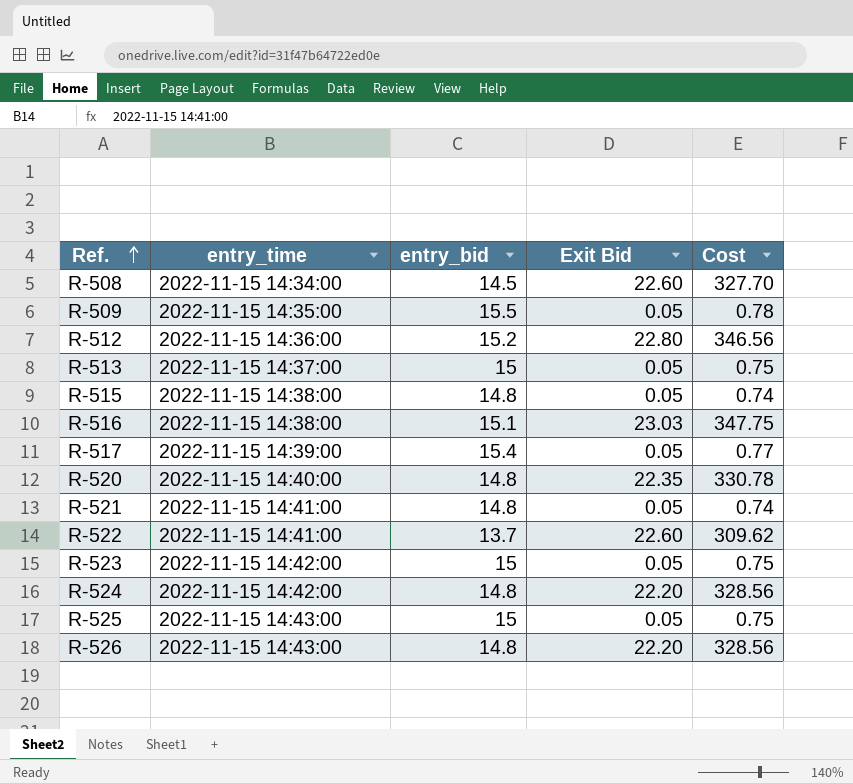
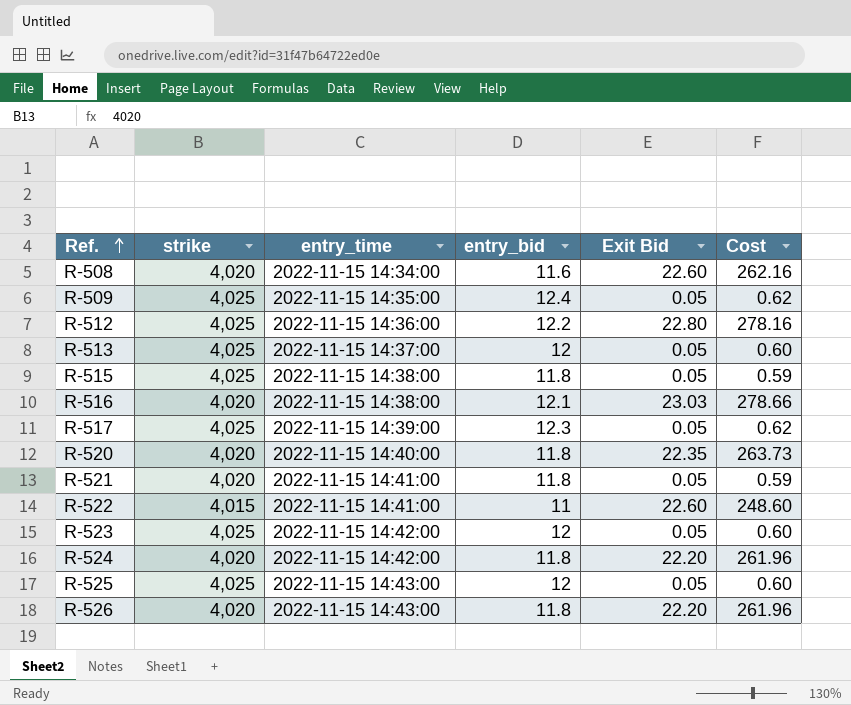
column strike | position: none -> 2
R-508 | entry_bid: 14.5 -> 11.6
R-508 | Cost: 327.70 -> 262.16
R-509 | entry_bid: 15.5 -> 12.4
R-509 | Cost: 0.78 -> 0.62
R-512 | entry_bid: 15.2 -> 12.2
R-512 | Cost: 346.56 -> 278.16
R-513 | entry_bid: 15 -> 12
R-513 | Cost: 0.75 -> 0.60
R-515 | entry_bid: 14.8 -> 11.8
R-515 | Cost: 0.74 -> 0.59
R-516 | entry_bid: 15.1 -> 12.1
R-516 | Cost: 347.75 -> 278.66
R-517 | entry_bid: 15.4 -> 12.3
R-517 | Cost: 0.77 -> 0.62
R-520 | entry_bid: 14.8 -> 11.8
R-520 | Cost: 330.78 -> 263.73
R-521 | entry_bid: 14.8 -> 11.8
R-521 | Cost: 0.74 -> 0.59
R-522 | entry_bid: 13.7 -> 11
R-522 | Cost: 309.62 -> 248.60
R-523 | entry_bid: 15 -> 12
R-523 | Cost: 0.75 -> 0.60
R-524 | entry_bid: 14.8 -> 11.8
R-524 | Cost: 328.56 -> 261.96
R-525 | entry_bid: 15 -> 12
R-525 | Cost: 0.75 -> 0.60
R-526 | entry_bid: 14.8 -> 11.8
R-526 | Cost: 328.56 -> 261.96

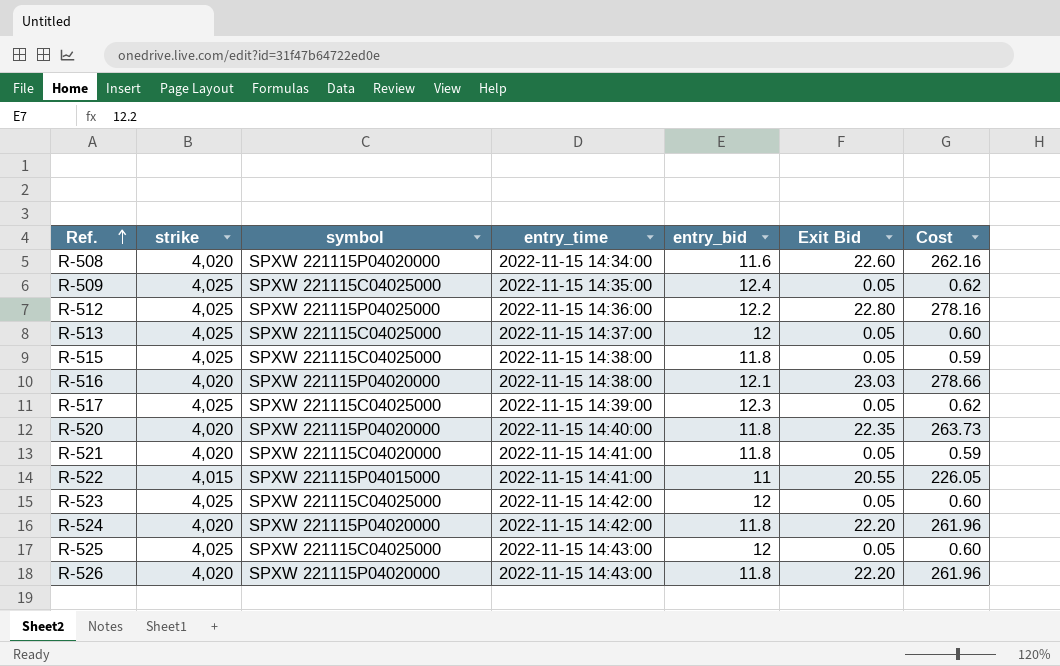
column symbol | position: none -> 3
R-522 | Exit Bid: 22.60 -> 20.55
R-522 | Cost: 248.60 -> 226.05

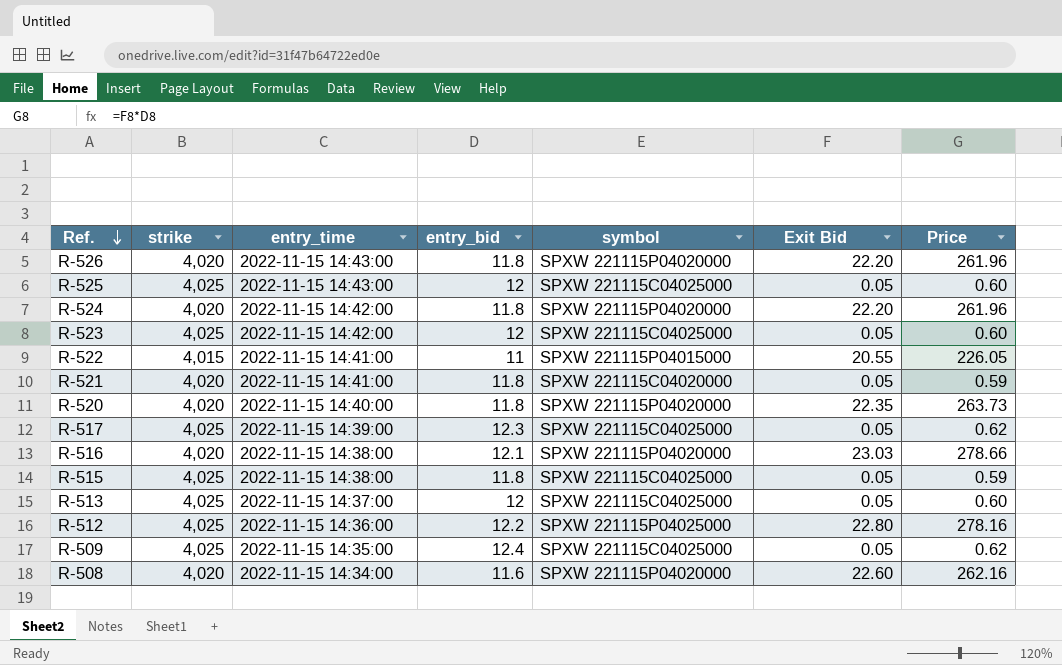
row order: Ref. ascending -> Ref. descending
column symbol | position: 3 -> 5
column name: Cost -> Price

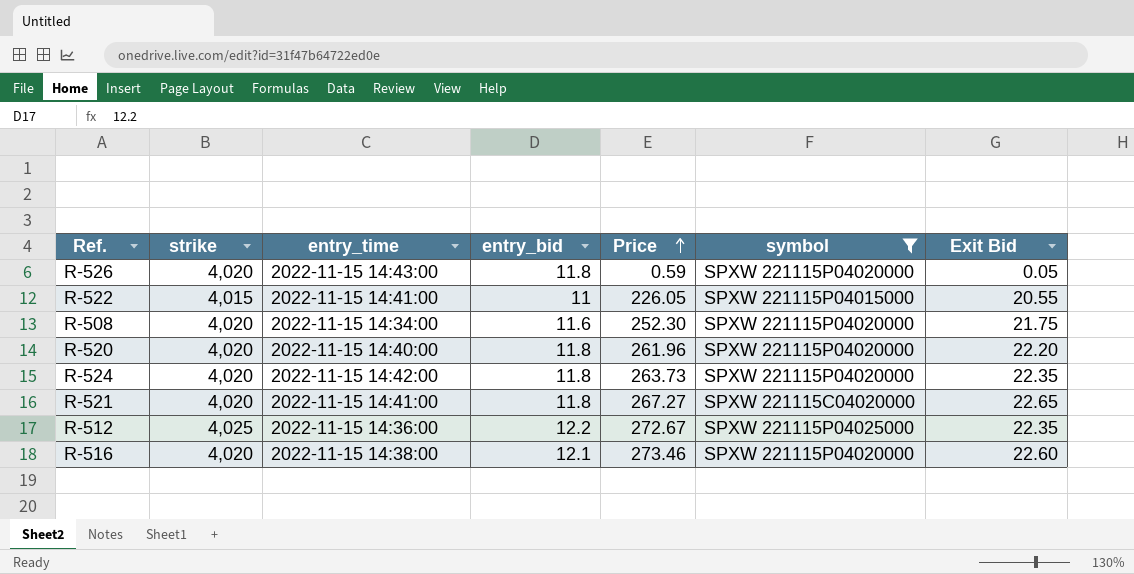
filter: none -> symbol != SPXW 221115C04025000
row order: Ref. descending -> Price ascending
column Price | position: 7 -> 5
R-526 | Price: 261.96 -> 0.59
R-526 | Exit Bid: 22.20 -> 0.05
R-508 | Price: 262.16 -> 252.30
R-508 | Exit Bid: 22.60 -> 21.75
R-520 | Price: 263.73 -> 261.96
R-520 | Exit Bid: 22.35 -> 22.20
R-524 | Price: 261.96 -> 263.73
R-524 | Exit Bid: 22.20 -> 22.35
R-521 | Price: 0.59 -> 267.27
R-521 | Exit Bid: 0.05 -> 22.65
R-512 | Price: 278.16 -> 272.67
R-512 | Exit Bid: 22.80 -> 22.35
R-516 | Price: 278.66 -> 273.46
R-516 | Exit Bid: 23.03 -> 22.60

